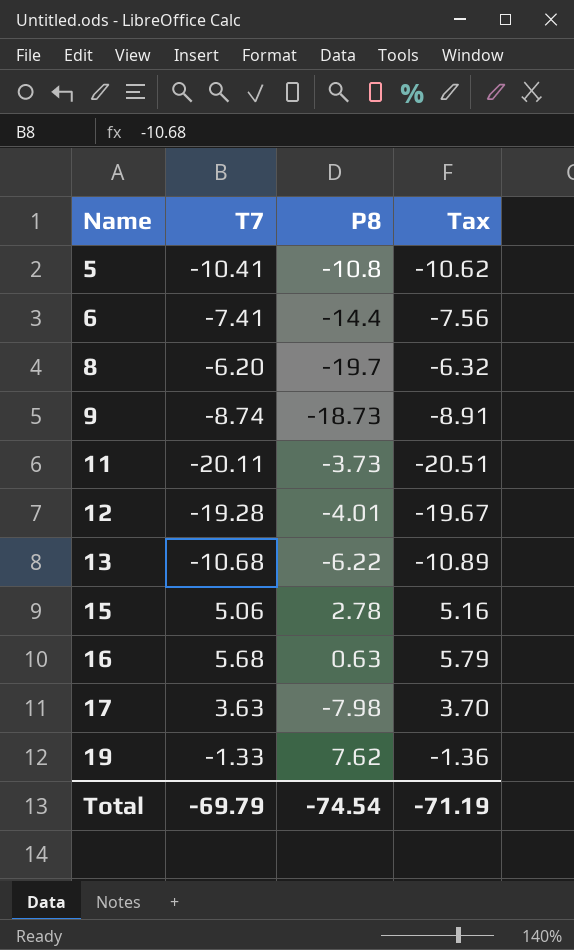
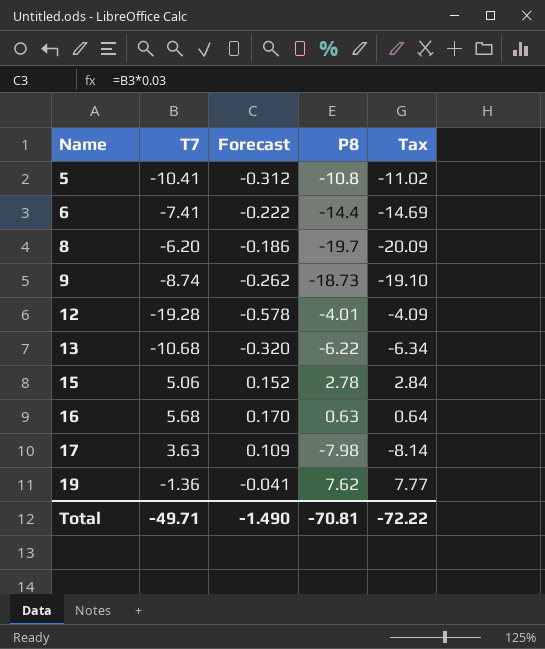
column Forecast | formula: none -> [T7] * 0.03
column Tax | formula: [T7] * 1.02 -> [P8] * 1.02
row 11: -20.11 | -3.73 | -20.51 -> none
19 | T7: -1.33 -> -1.36
Total | T7: -69.79 -> -49.71
Total | P8: -74.54 -> -70.81
Total | Tax: -71.19 -> -72.22

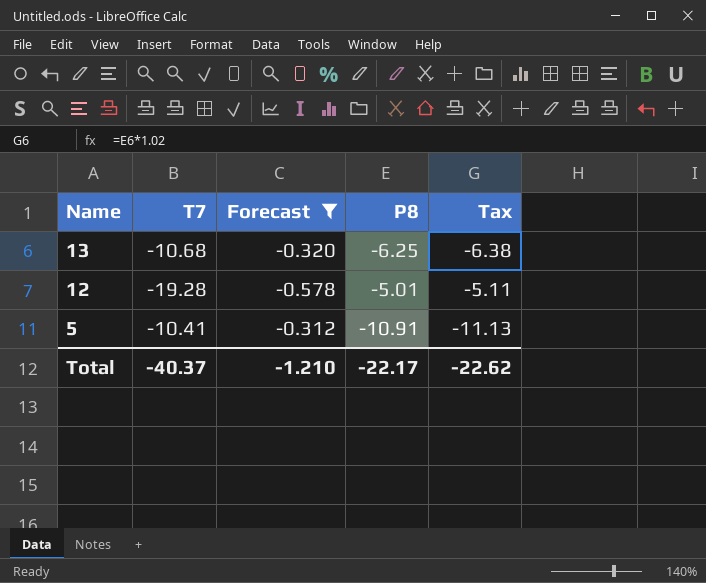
filter: none -> Forecast <= -0.312
row order: Name ascending -> Name descending
13 | P8: -6.22 -> -6.25
13 | Tax: -6.34 -> -6.38
12 | P8: -4.01 -> -5.01
12 | Tax: -4.09 -> -5.11
5 | P8: -10.8 -> -10.91
5 | Tax: -11.02 -> -11.13
Total | T7: -49.71 -> -40.37
Total | Forecast: -1.490 -> -1.210
Total | P8: -70.81 -> -22.17
Total | Tax: -72.22 -> -22.62

